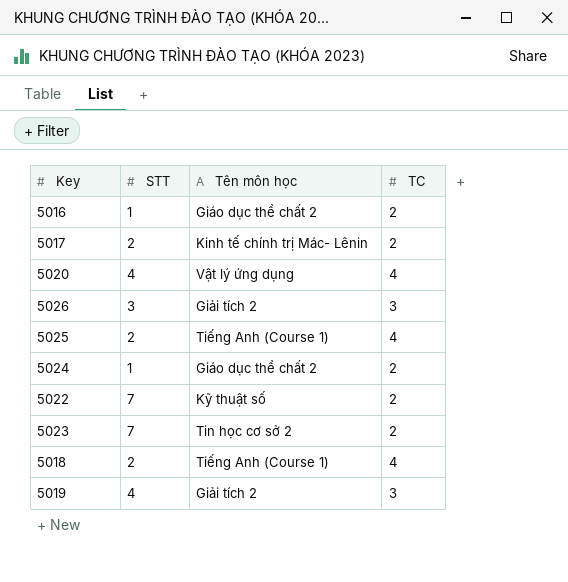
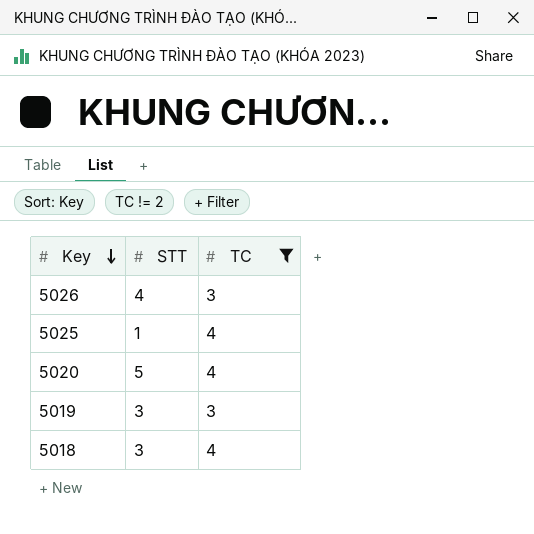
filter: none -> TC != 2
row order: none -> Key descending
column Tên môn học | position: 3 -> none
5026 | STT: 3 -> 4
5025 | STT: 2 -> 1
5020 | STT: 4 -> 5
5019 | STT: 4 -> 3
5018 | STT: 2 -> 3

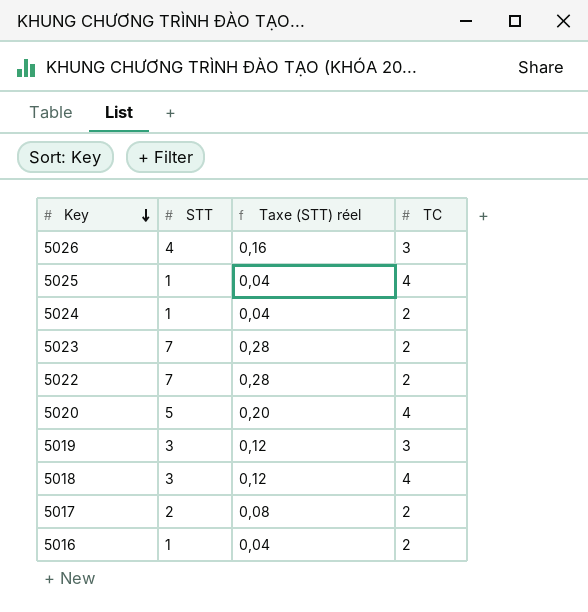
filter: TC != 2 -> none
column Taxe (STT) réel | formula: none -> [STT] * 0,04

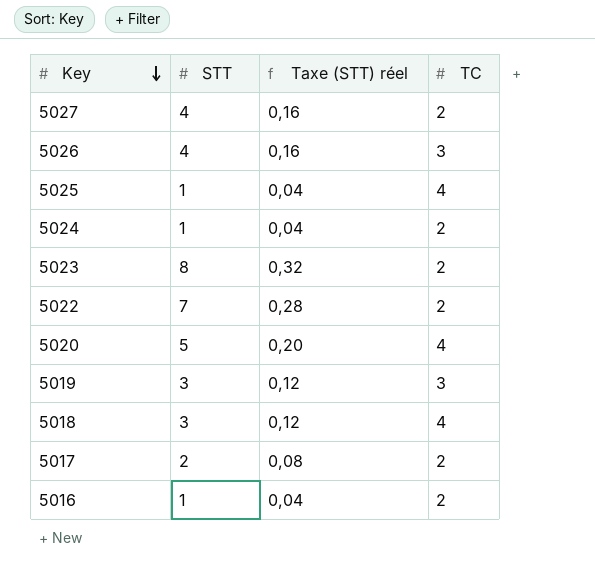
row 5027: none -> 4 | 0,16 | 2
5023 | STT: 7 -> 8
5023 | Taxe (STT) réel: 0,28 -> 0,32

